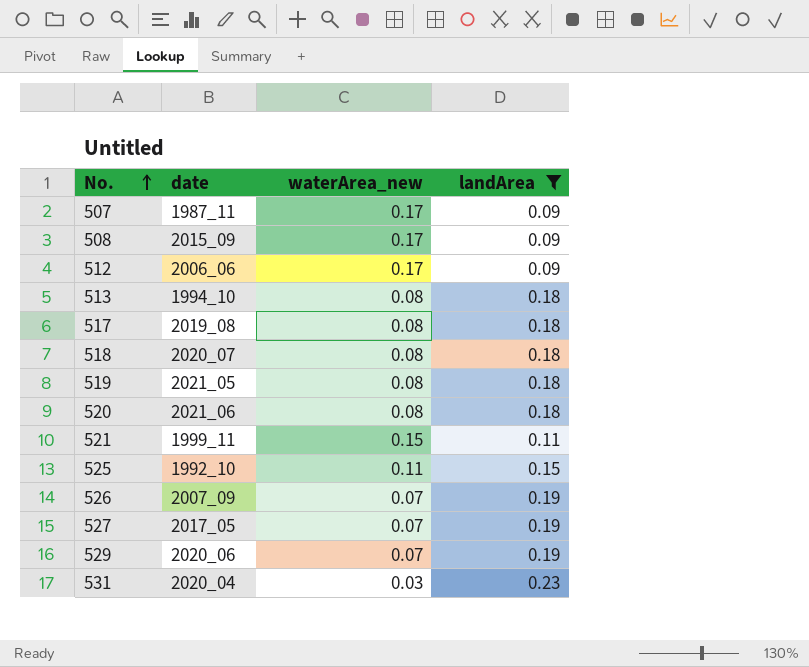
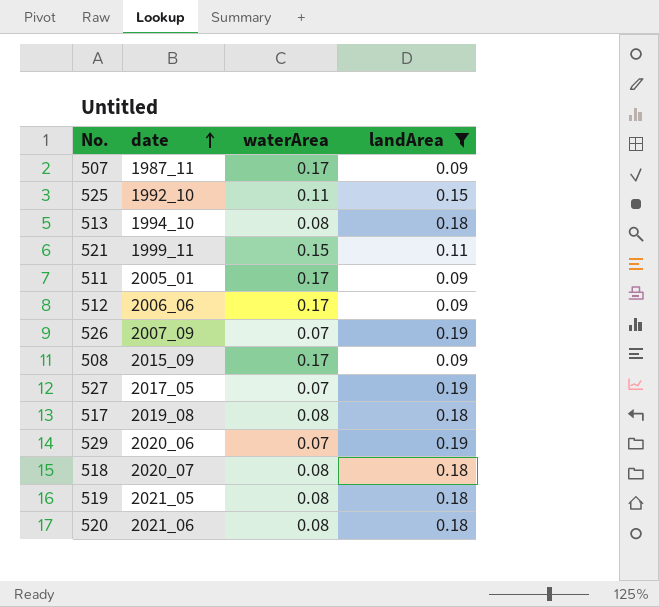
row order: No. ascending -> date ascending
column name: waterArea_new -> waterArea
row 531: 2020_04 | 0.03 | 0.23 -> none
row 511: none -> 2005_01 | 0.17 | 0.09

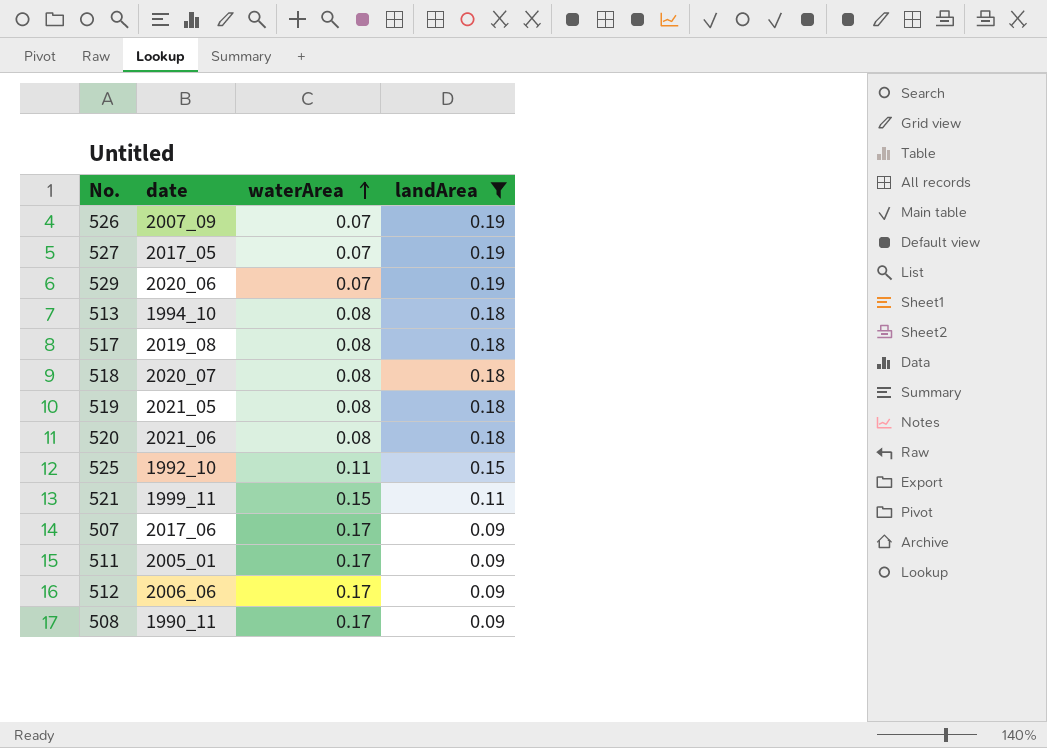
row order: date ascending -> waterArea ascending
507 | date: 1987_11 -> 2017_06
508 | date: 2015_09 -> 1990_11

